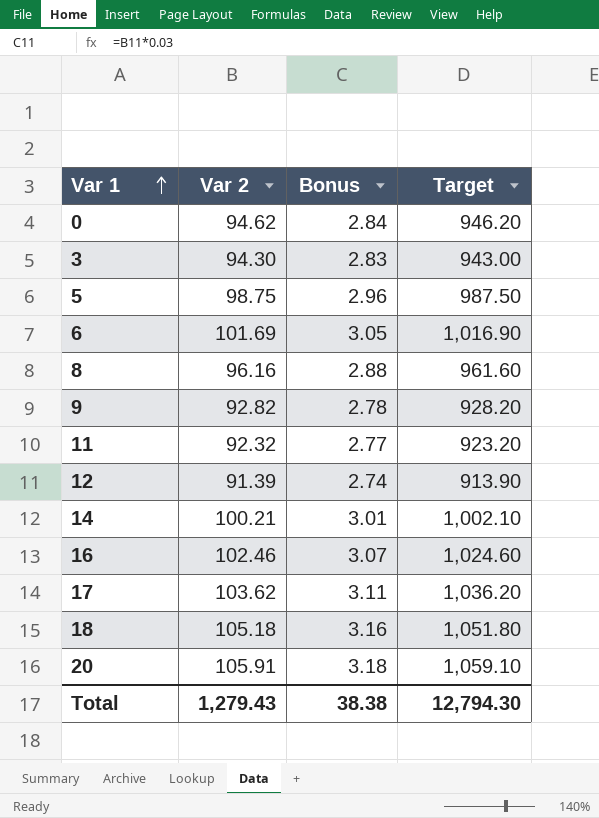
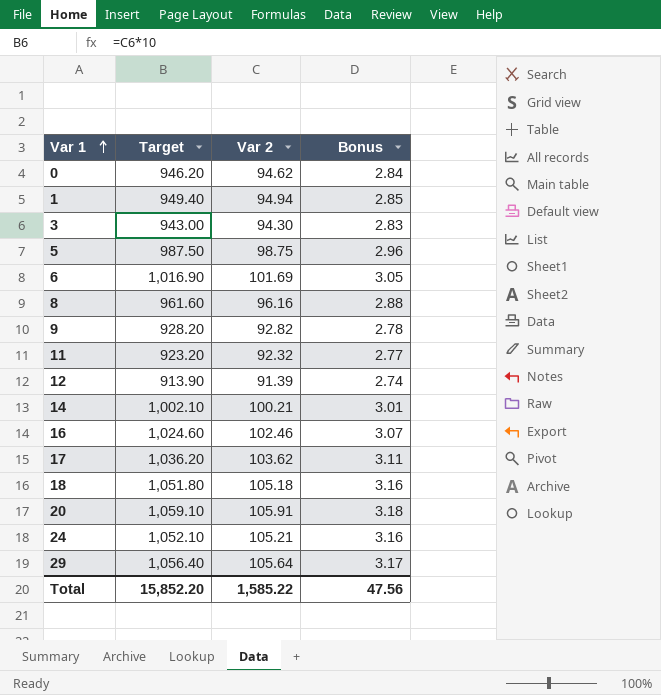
column Target | position: 4 -> 2
row 1: none -> 949.40 | 94.94 | 2.85
row 24: none -> 1,052.10 | 105.21 | 3.16
row 29: none -> 1,056.40 | 105.64 | 3.17
Total | Target: 12,794.30 -> 15,852.20
Total | Var 2: 1,279.43 -> 1,585.22
Total | Bonus: 38.38 -> 47.56

